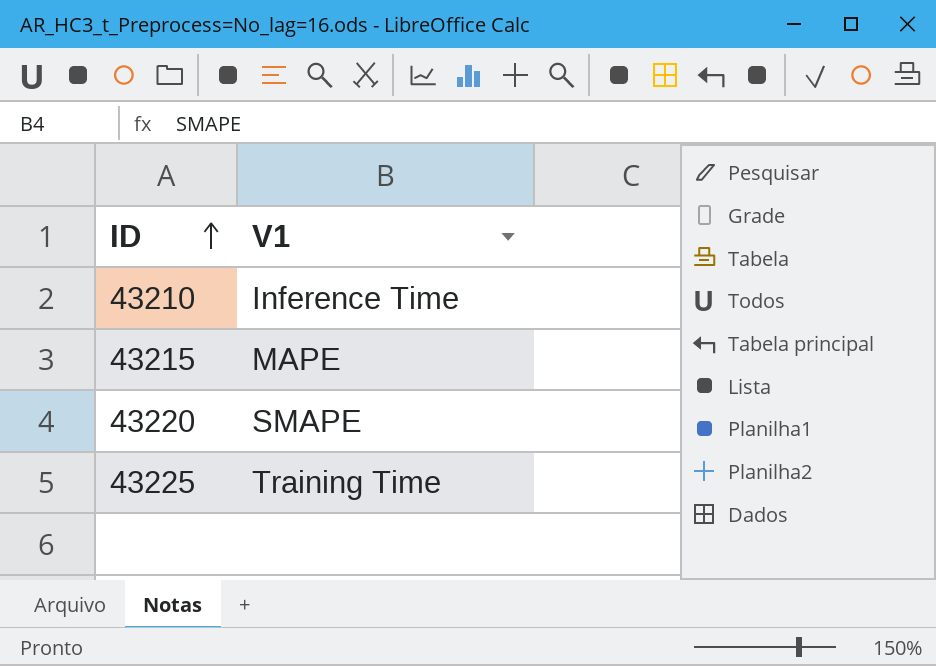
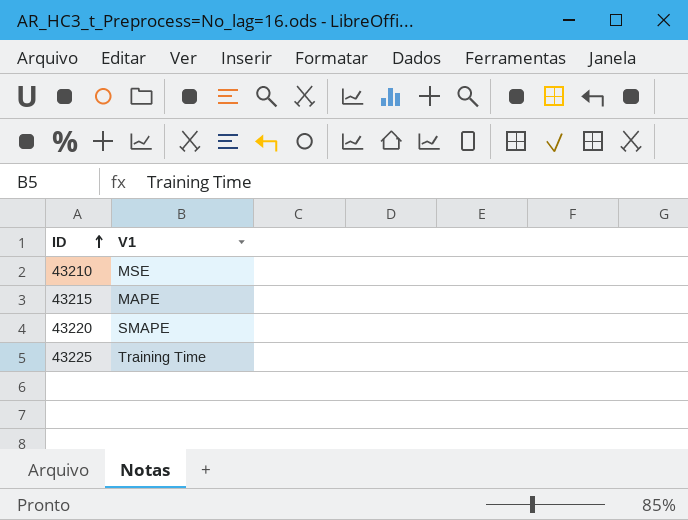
43210 | V1: Inference Time -> MSE

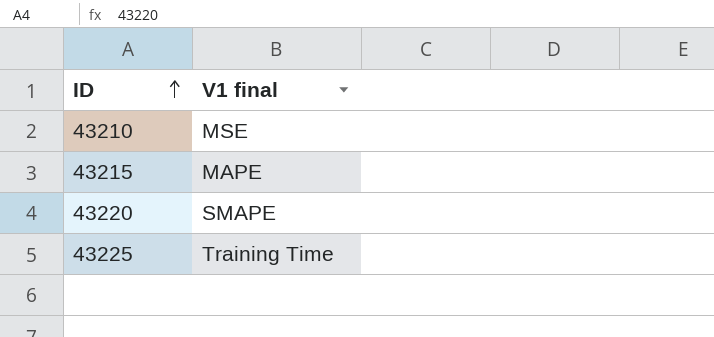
column name: V1 -> V1 final

